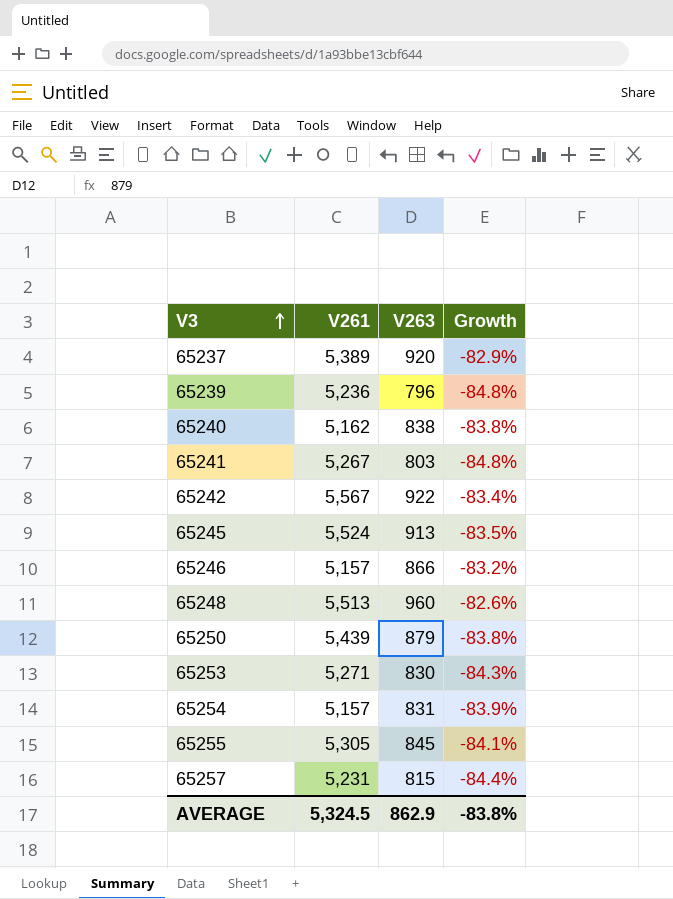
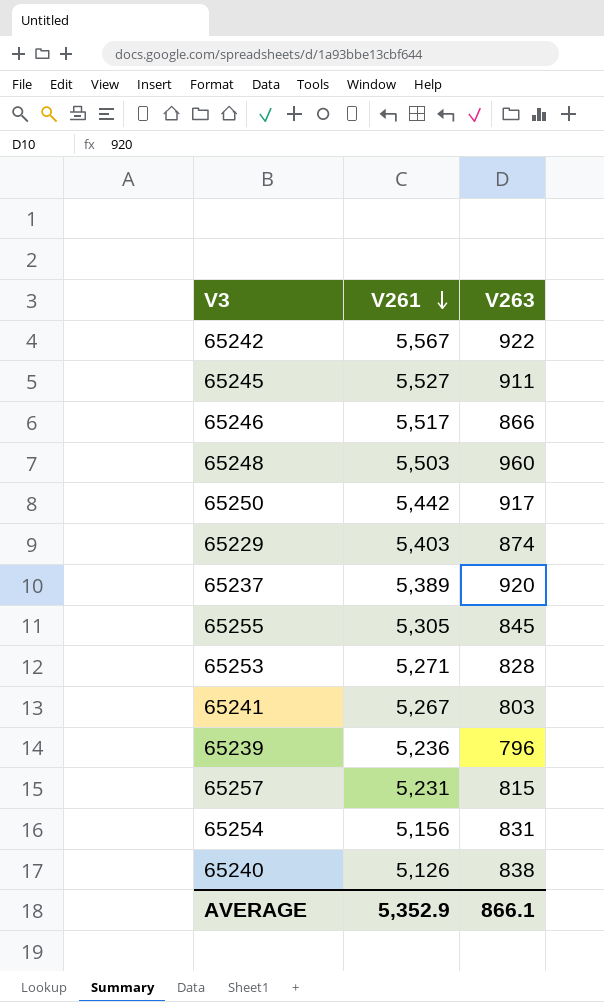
row order: V3 ascending -> V261 descending
column Growth | formula: ([V263] - [V261]) / [V261] -> none
65245 | V261: 5,524 -> 5,527
65245 | V263: 913 -> 911
65246 | V261: 5,157 -> 5,517
65248 | V261: 5,513 -> 5,503
65250 | V261: 5,439 -> 5,442
65250 | V263: 879 -> 917
row 65229: none -> 5,403 | 874
65253 | V263: 830 -> 828
65254 | V261: 5,157 -> 5,156
65240 | V261: 5,162 -> 5,126
AVERAGE | V261: 5,324.5 -> 5,352.9
AVERAGE | V263: 862.9 -> 866.1

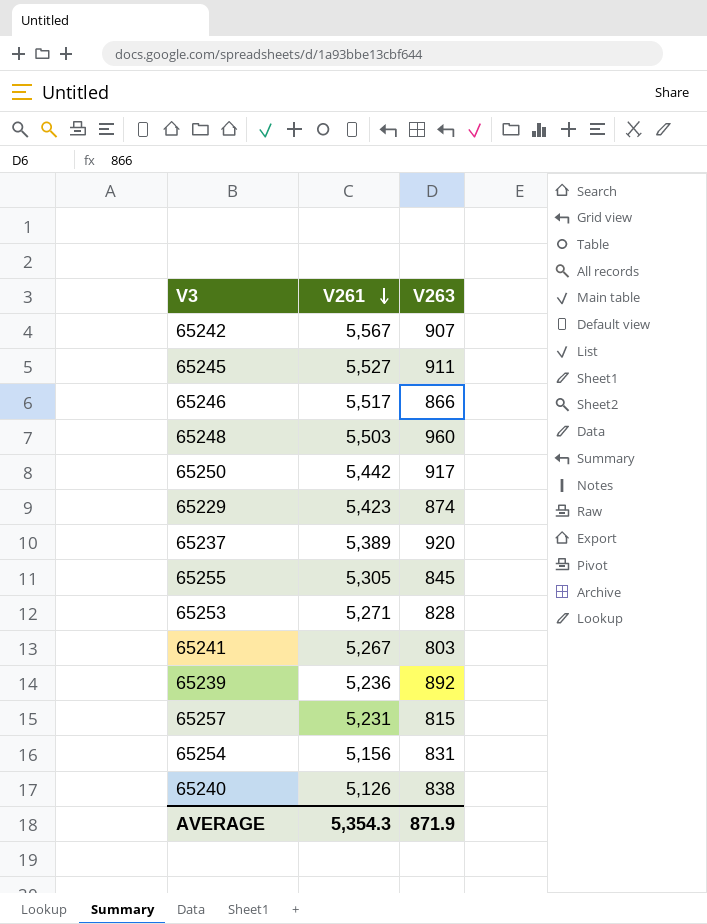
65242 | V263: 922 -> 907
65229 | V261: 5,403 -> 5,423
65239 | V263: 796 -> 892
AVERAGE | V261: 5,352.9 -> 5,354.3
AVERAGE | V263: 866.1 -> 871.9

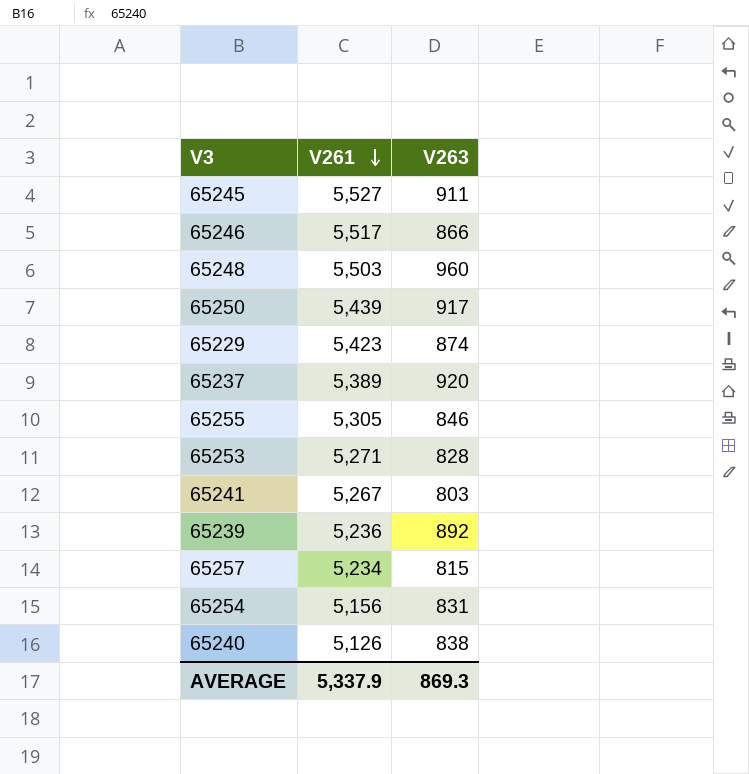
row 65242: 5,567 | 907 -> none
65250 | V261: 5,442 -> 5,439
65255 | V263: 845 -> 846
65257 | V261: 5,231 -> 5,234
AVERAGE | V261: 5,354.3 -> 5,337.9
AVERAGE | V263: 871.9 -> 869.3

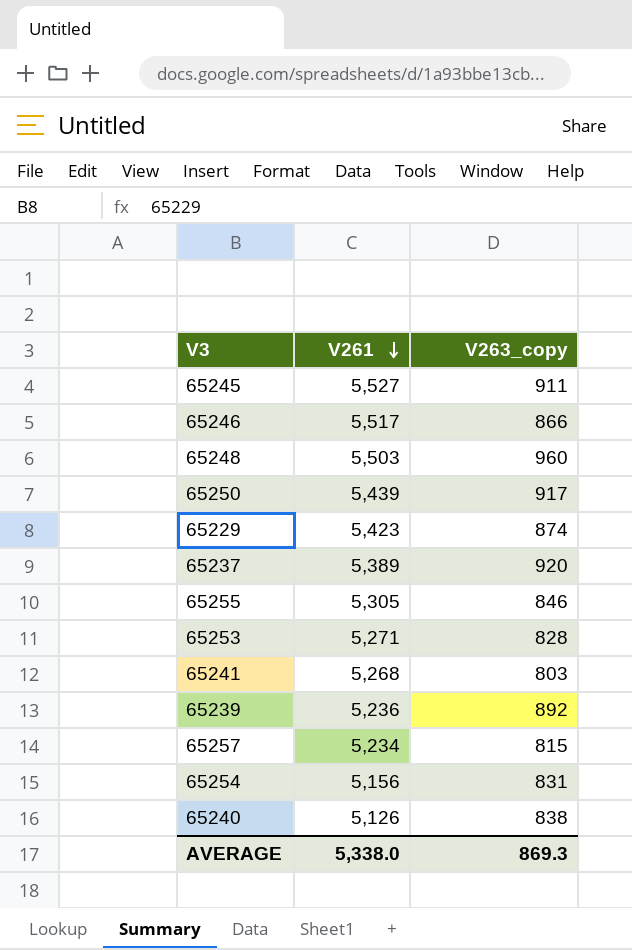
column name: V263 -> V263_copy
65241 | V261: 5,267 -> 5,268
AVERAGE | V261: 5,337.9 -> 5,338.0

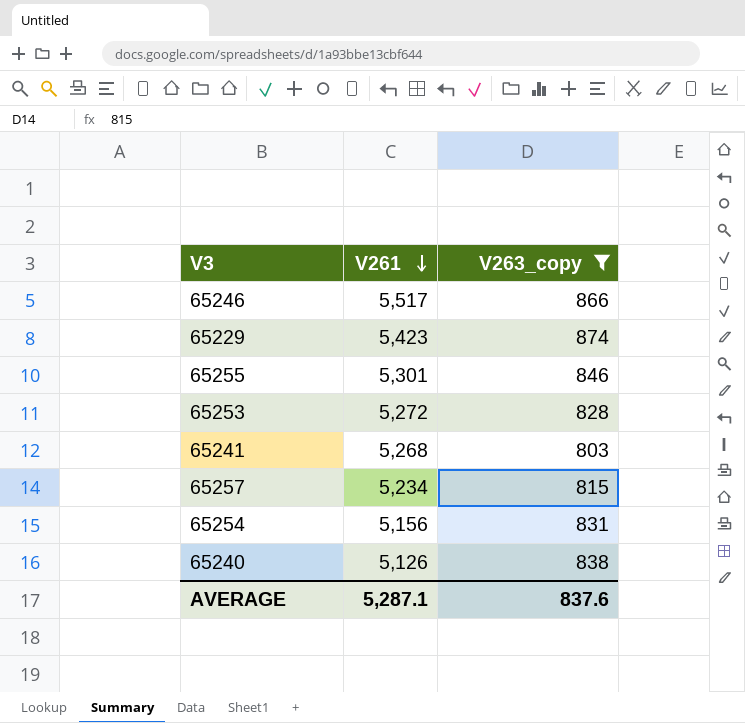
filter: none -> V263_copy <= 874
65255 | V261: 5,305 -> 5,301
65253 | V261: 5,271 -> 5,272
AVERAGE | V261: 5,338.0 -> 5,287.1
AVERAGE | V263_copy: 869.3 -> 837.6

